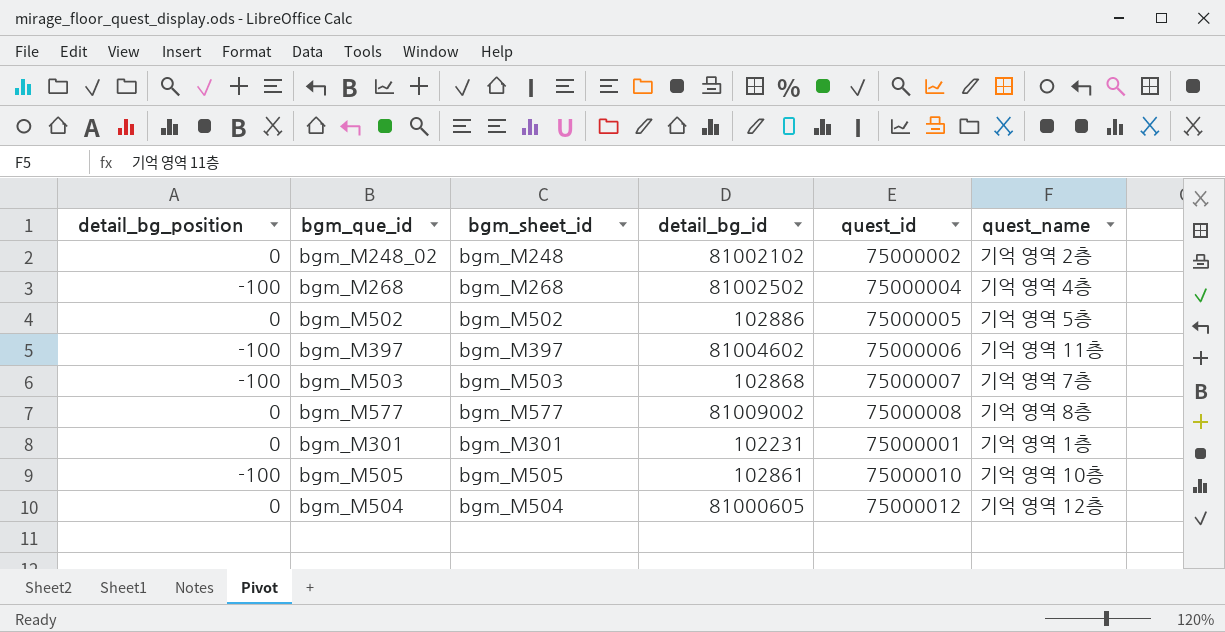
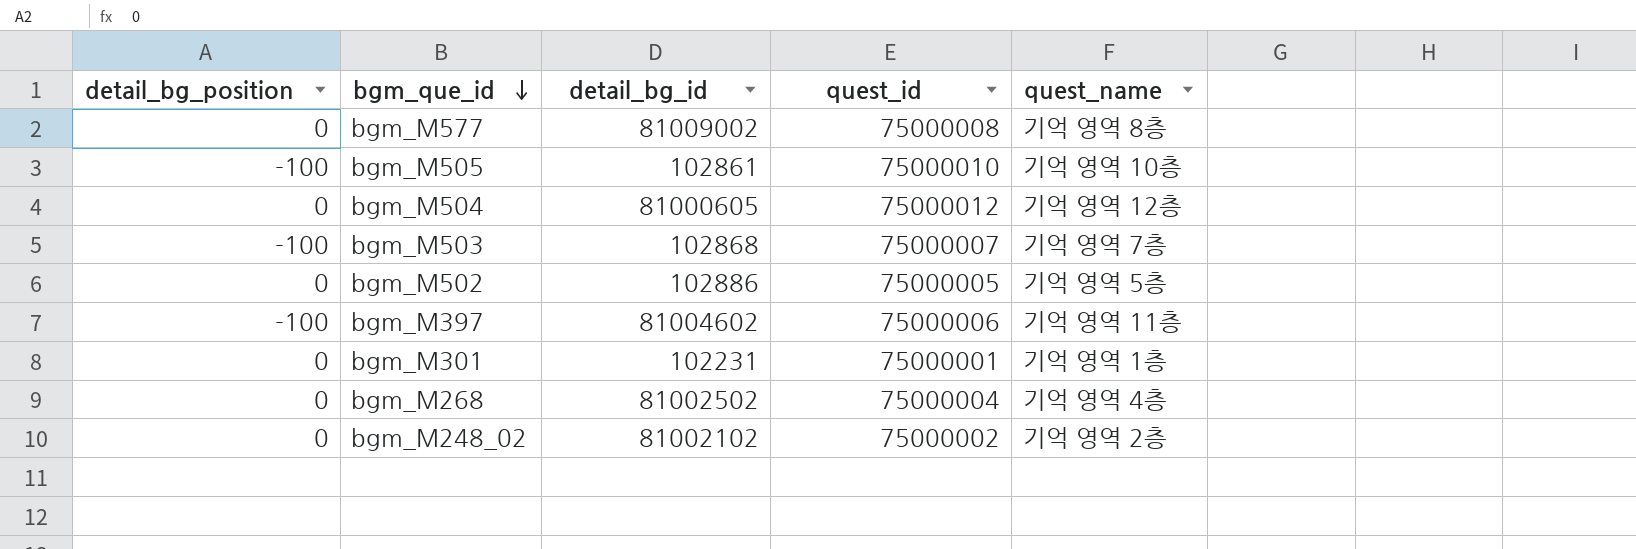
row order: none -> bgm_que_id descending
column bgm_sheet_id | position: 3 -> none
bgm_M268 | detail_bg_position: -100 -> 0

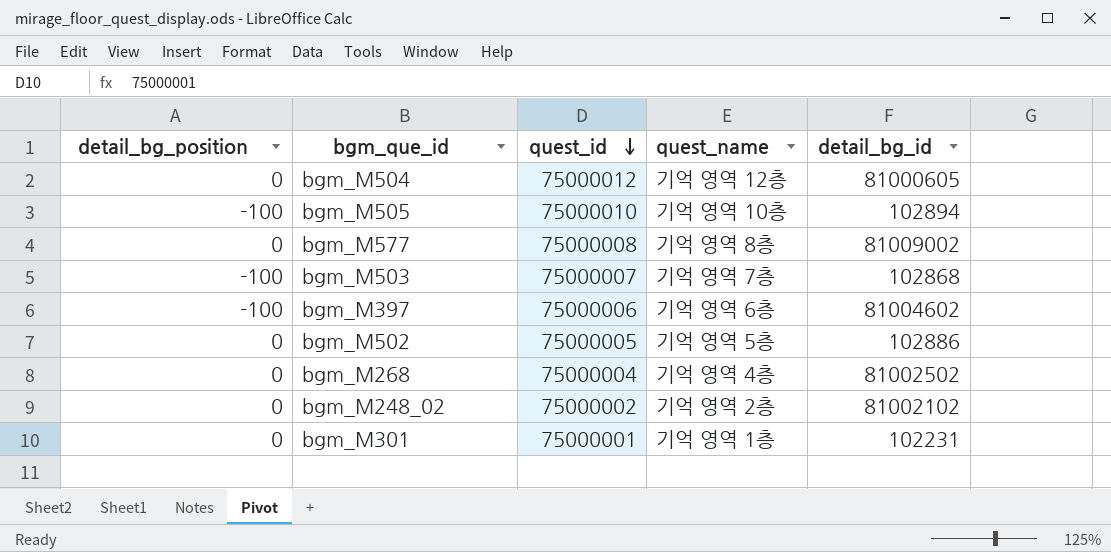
row order: bgm_que_id descending -> quest_id descending
column detail_bg_id | position: 3 -> 5
bgm_M505 | detail_bg_id: 102861 -> 102894
bgm_M397 | quest_name: 기억 영역 11층 -> 기억 영역 6층

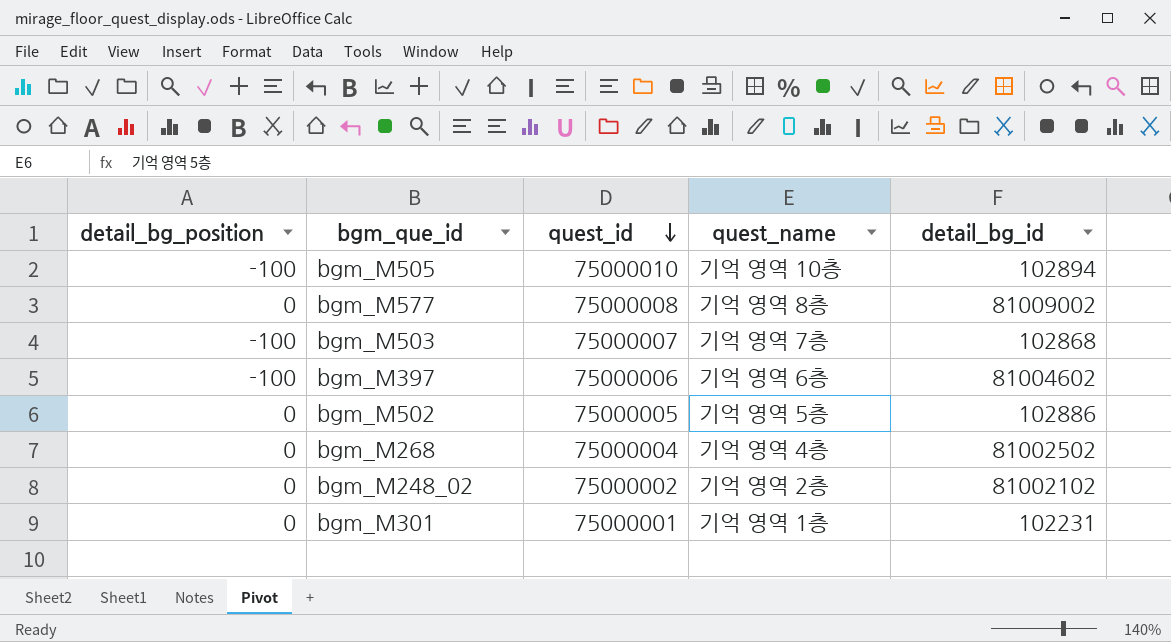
row bgm_M504: 0 | 75000012 | 기억 영역 12층 | 81000605 -> none

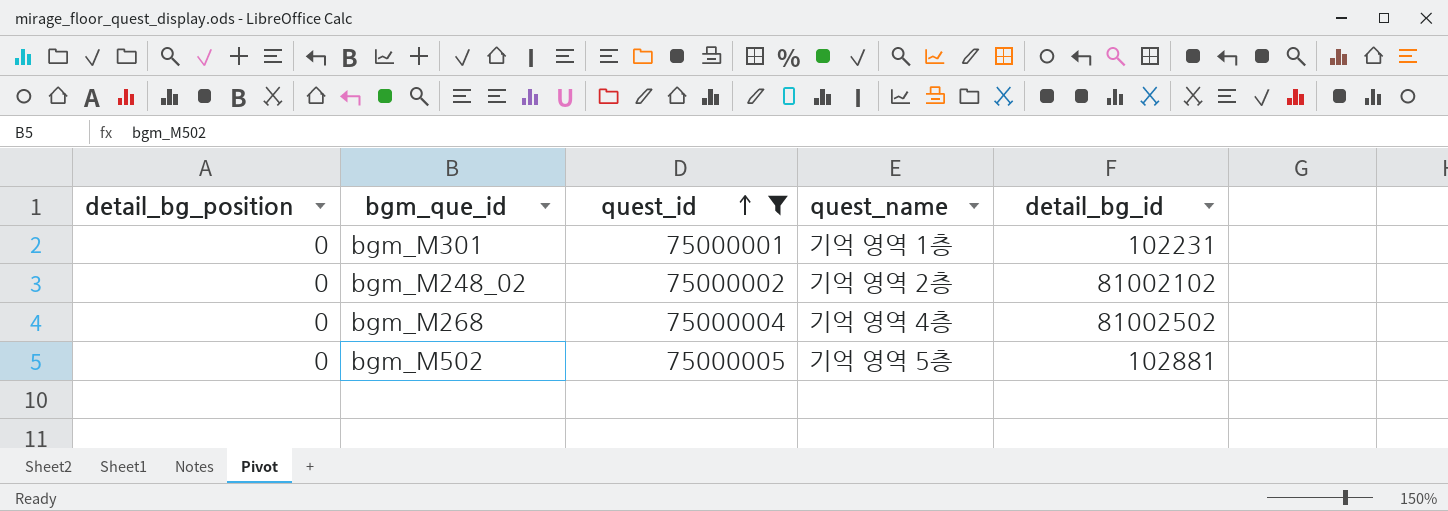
filter: none -> quest_id <= 75000005
row order: quest_id descending -> quest_id ascending
bgm_M502 | detail_bg_id: 102886 -> 102881

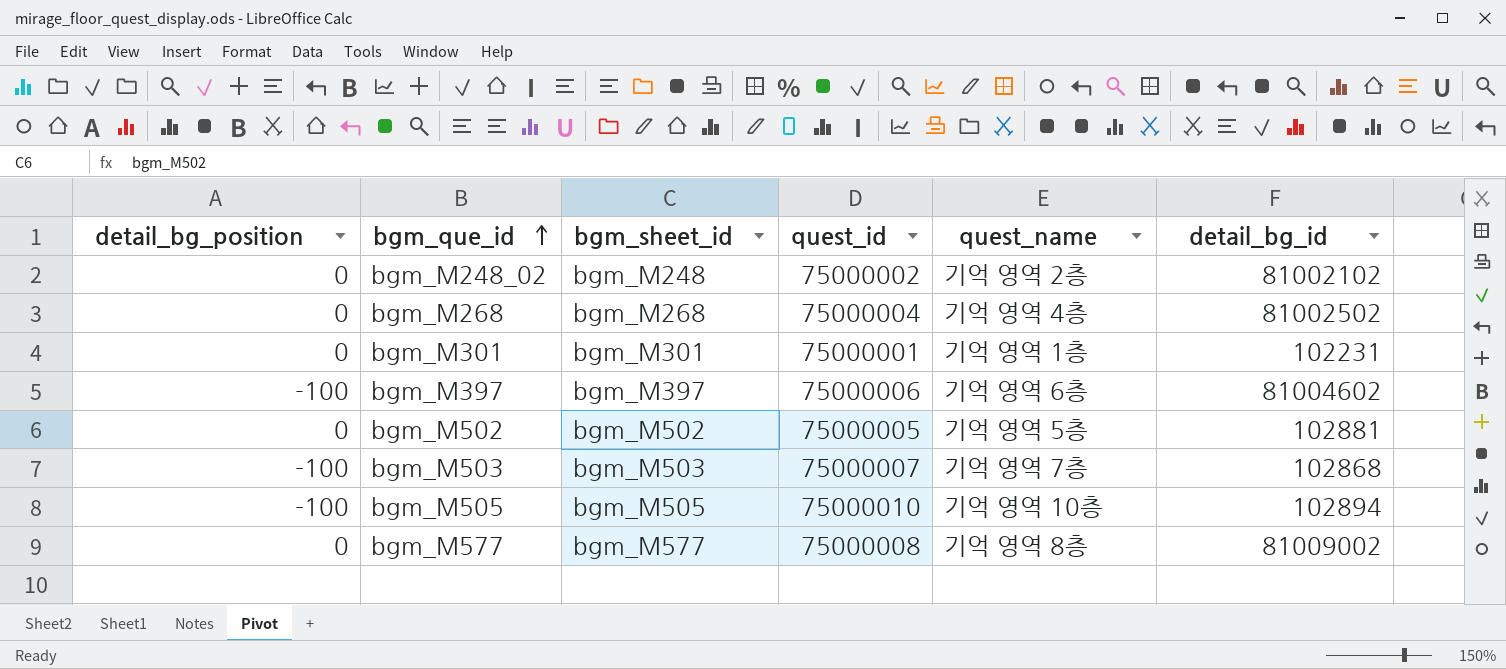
filter: quest_id <= 75000005 -> none
row order: quest_id ascending -> bgm_que_id ascending
column bgm_sheet_id | position: none -> 3

